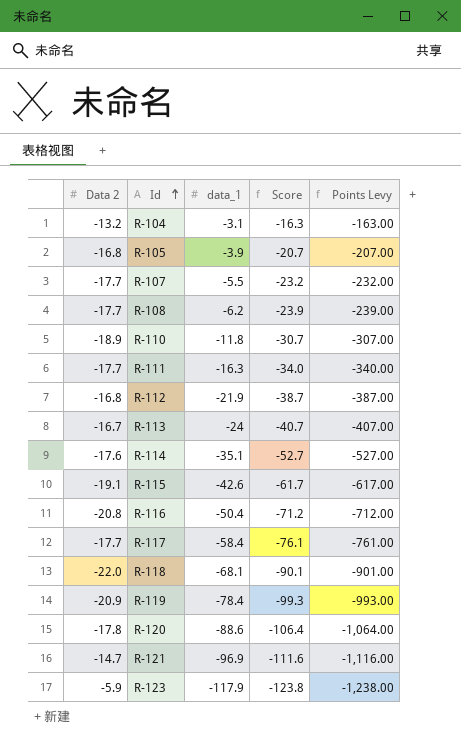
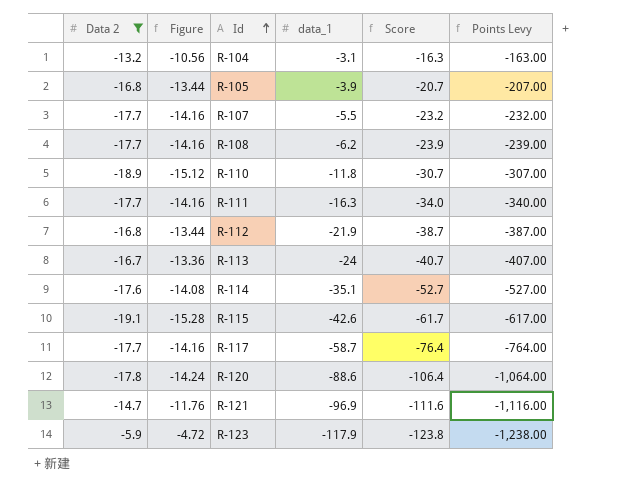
filter: none -> Data 2 >= -19.1
column Figure | formula: none -> [Data 2] * 0.8
R-117 | data_1: -58.4 -> -58.7
R-117 | Score: -76.1 -> -76.4
R-117 | Points Levy: -761.00 -> -764.00

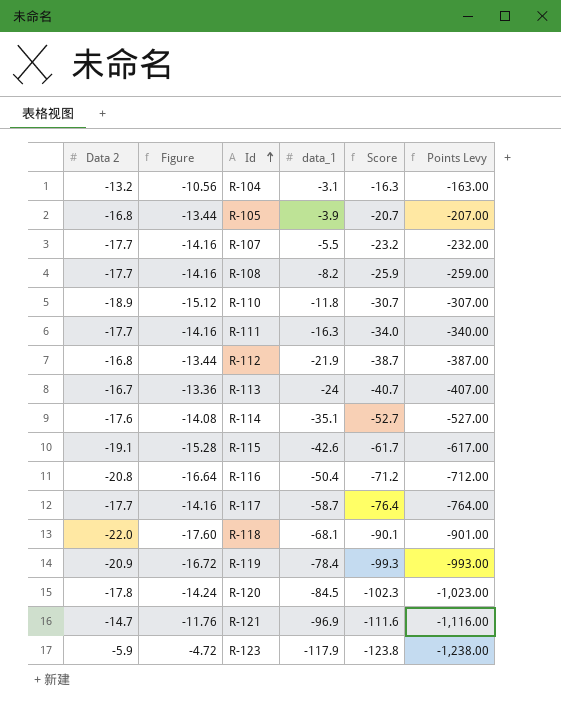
filter: Data 2 >= -19.1 -> none
R-108 | data_1: -6.2 -> -8.2
R-108 | Score: -23.9 -> -25.9
R-108 | Points Levy: -239.00 -> -259.00
R-120 | data_1: -88.6 -> -84.5
R-120 | Score: -106.4 -> -102.3
R-120 | Points Levy: -1,064.00 -> -1,023.00

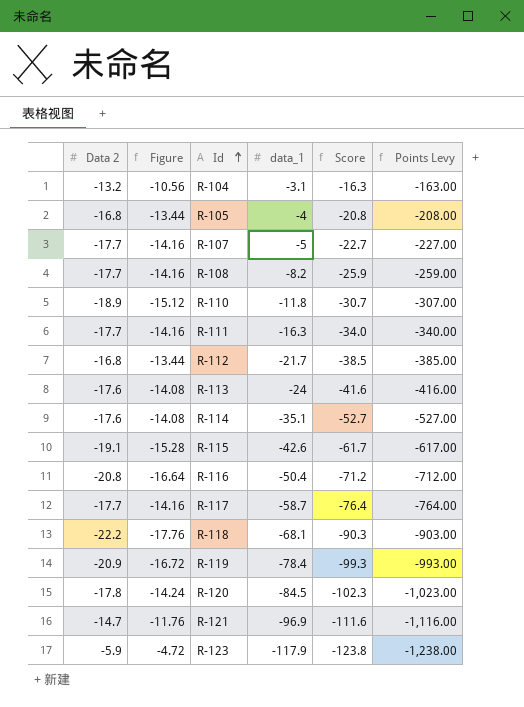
R-105 | data_1: -3.9 -> -4
R-105 | Score: -20.7 -> -20.8
R-105 | Points Levy: -207.00 -> -208.00
R-107 | data_1: -5.5 -> -5
R-107 | Score: -23.2 -> -22.7
R-107 | Points Levy: -232.00 -> -227.00
R-112 | data_1: -21.9 -> -21.7
R-112 | Score: -38.7 -> -38.5
R-112 | Points Levy: -387.00 -> -385.00
R-113 | Data 2: -16.7 -> -17.6
R-113 | Figure: -13.36 -> -14.08
R-113 | Score: -40.7 -> -41.6
R-113 | Points Levy: -407.00 -> -416.00
R-118 | Data 2: -22.0 -> -22.2
R-118 | Figure: -17.60 -> -17.76
R-118 | Score: -90.1 -> -90.3
R-118 | Points Levy: -901.00 -> -903.00

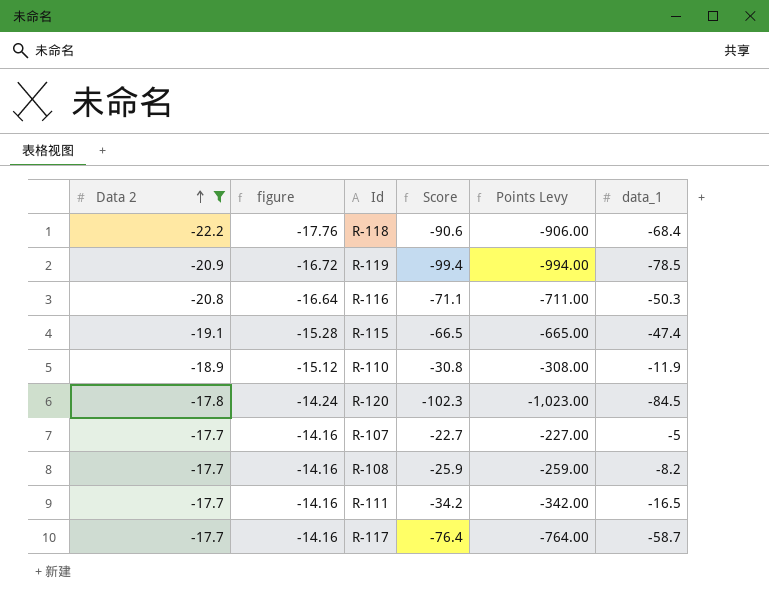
filter: none -> Data 2 <= -17.7
row order: Id ascending -> Data 2 ascending
column name: Figure -> figure
column data_1 | position: 4 -> 6
R-118 | Score: -90.3 -> -90.6
R-118 | Points Levy: -903.00 -> -906.00
R-118 | data_1: -68.1 -> -68.4
R-119 | Score: -99.3 -> -99.4
R-119 | Points Levy: -993.00 -> -994.00
R-119 | data_1: -78.4 -> -78.5
R-116 | Score: -71.2 -> -71.1
R-116 | Points Levy: -712.00 -> -711.00
R-116 | data_1: -50.4 -> -50.3
R-115 | Score: -61.7 -> -66.5
R-115 | Points Levy: -617.00 -> -665.00
R-115 | data_1: -42.6 -> -47.4
R-110 | Score: -30.7 -> -30.8
R-110 | Points Levy: -307.00 -> -308.00
R-110 | data_1: -11.8 -> -11.9
R-111 | Score: -34.0 -> -34.2
R-111 | Points Levy: -340.00 -> -342.00
R-111 | data_1: -16.3 -> -16.5

